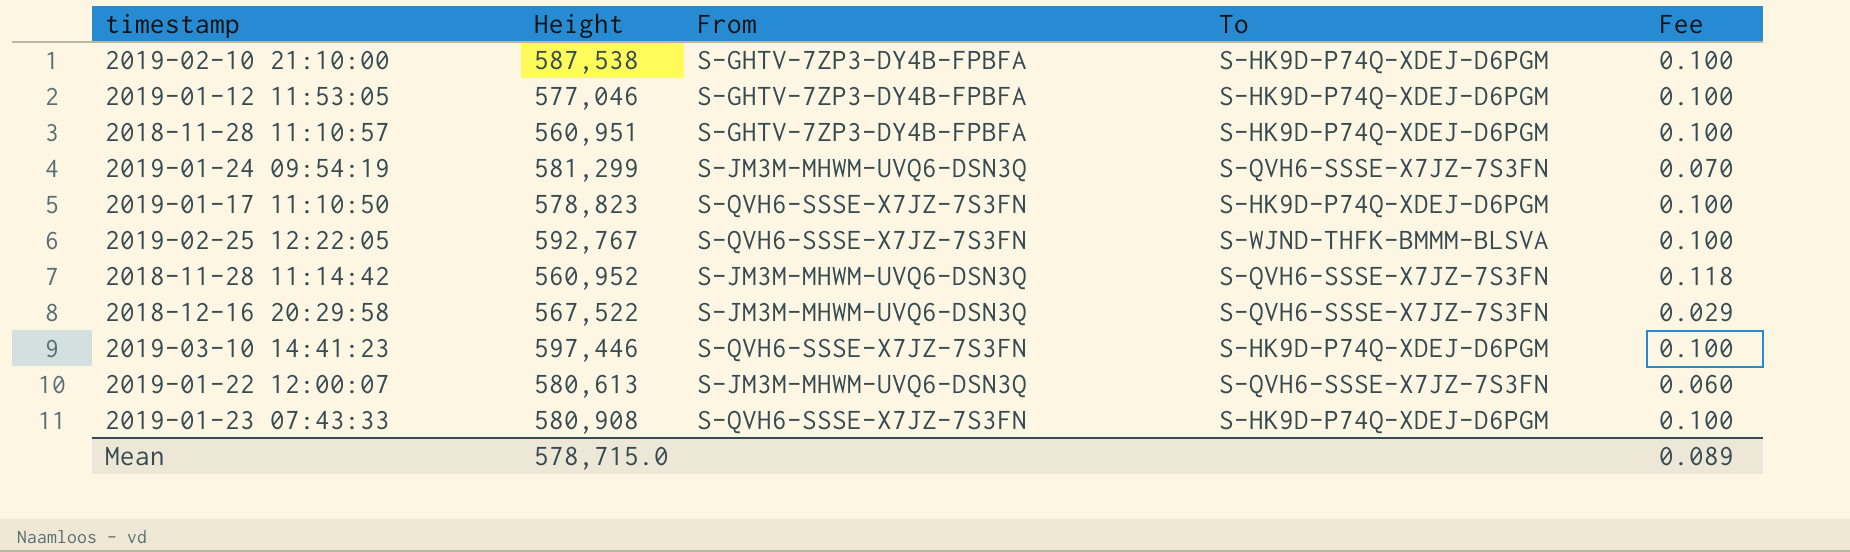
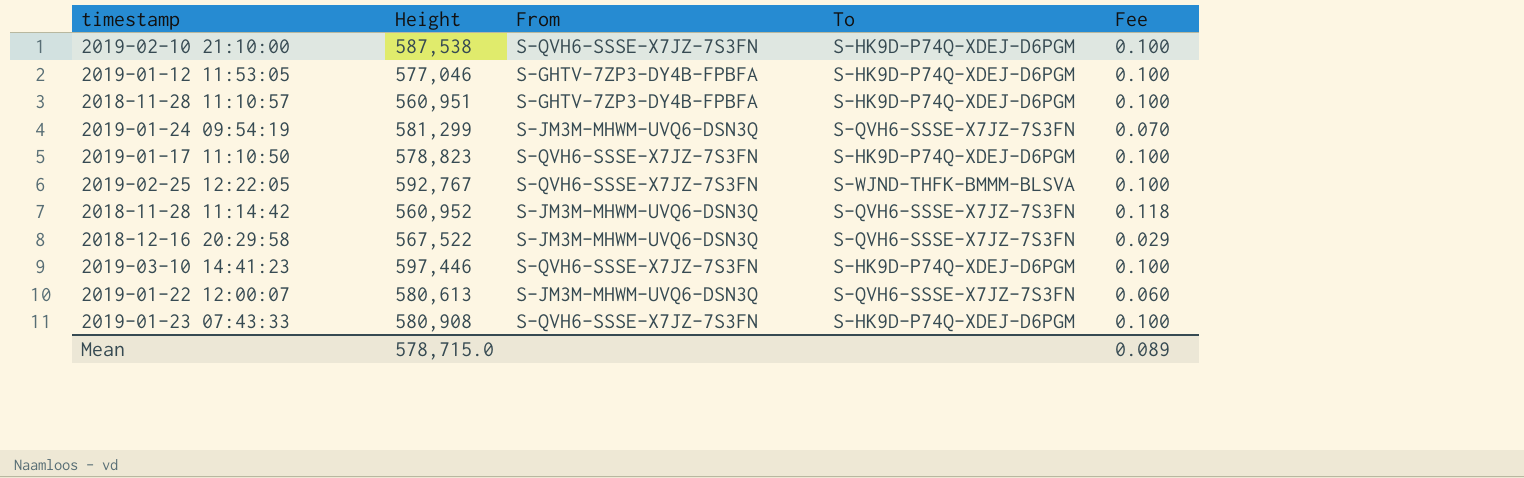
2019-02-10 21:10:00 | From: S-GHTV-7ZP3-DY4B-FPBFA -> S-QVH6-SSSE-X7JZ-7S3FN

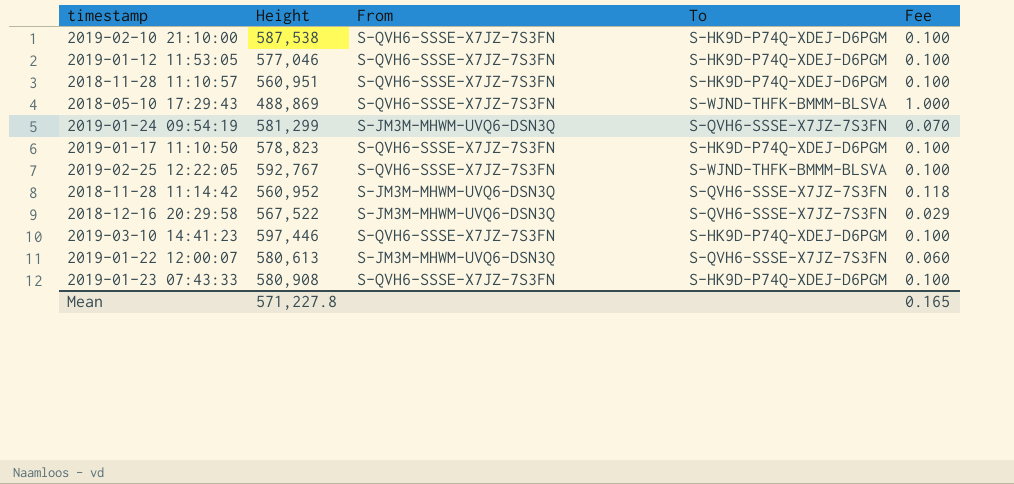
2019-01-12 11:53:05 | From: S-GHTV-7ZP3-DY4B-FPBFA -> S-QVH6-SSSE-X7JZ-7S3FN
2018-11-28 11:10:57 | From: S-GHTV-7ZP3-DY4B-FPBFA -> S-QVH6-SSSE-X7JZ-7S3FN
row 2018-05-10 17:29:43: none -> 488,869 | S-QVH6-SSSE-X7JZ-7S3FN | S-WJND-THFK-BMMM-BLSVA | 1.000
Mean | Height: 578,715.0 -> 571,227.8
Mean | Fee: 0.089 -> 0.165

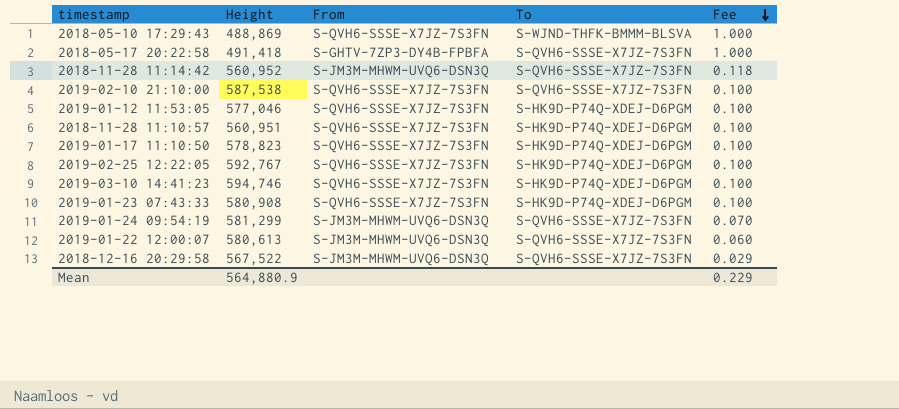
row order: none -> Fee descending
row 2018-05-17 20:22:58: none -> 491,418 | S-GHTV-7ZP3-DY4B-FPBFA | S-QVH6-SSSE-X7JZ-7S3FN | 1.000
2019-02-10 21:10:00 | To: S-HK9D-P74Q-XDEJ-D6PGM -> S-QVH6-SSSE-X7JZ-7S3FN
2019-02-25 12:22:05 | To: S-WJND-THFK-BMMM-BLSVA -> S-HK9D-P74Q-XDEJ-D6PGM
2019-03-10 14:41:23 | Height: 597,446 -> 594,746
Mean | Height: 571,227.8 -> 564,880.9
Mean | Fee: 0.165 -> 0.229

